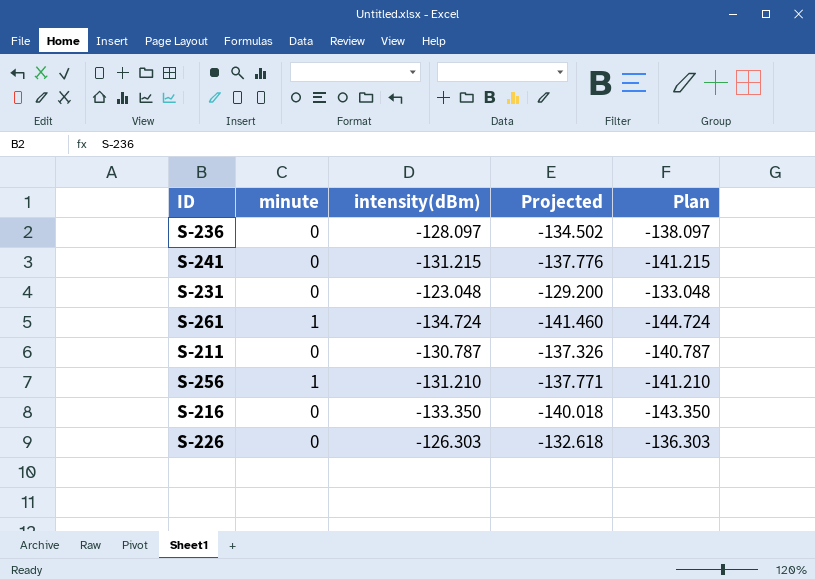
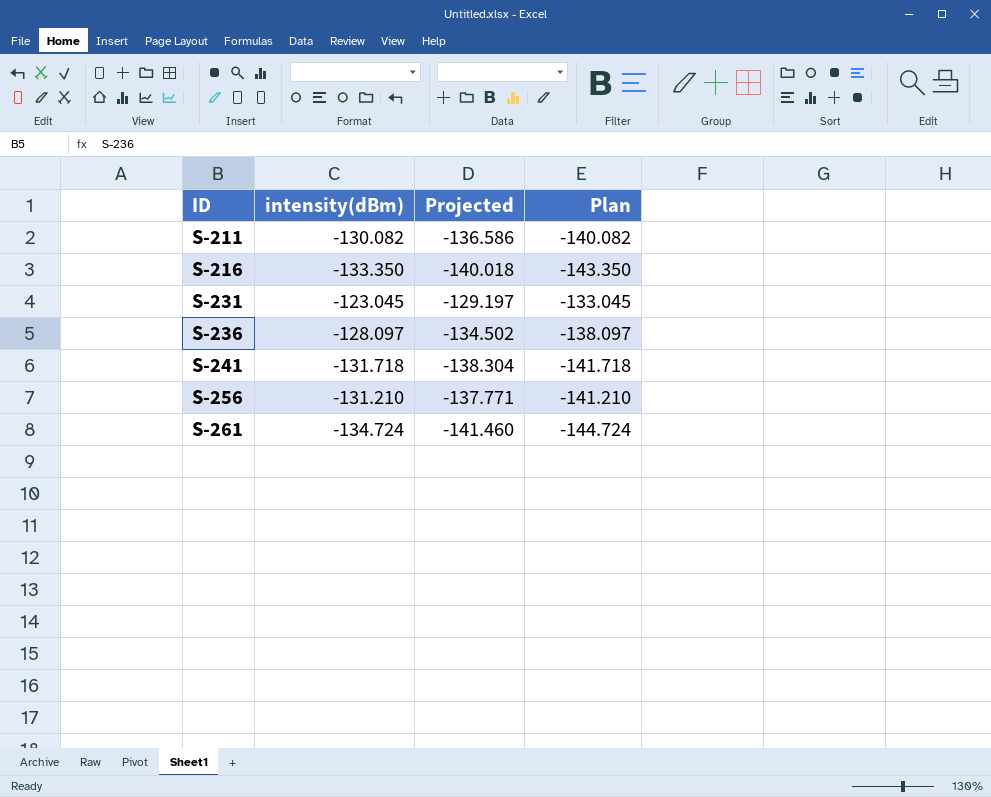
row order: none -> ID ascending
column minute | position: 2 -> none
row S-226: 0 | -126.303 | -132.618 | -136.303 -> none
S-211 | intensity(dBm): -130.787 -> -130.082
S-211 | Projected: -137.326 -> -136.586
S-211 | Plan: -140.787 -> -140.082
S-231 | intensity(dBm): -123.048 -> -123.045
S-231 | Projected: -129.200 -> -129.197
S-231 | Plan: -133.048 -> -133.045
S-241 | intensity(dBm): -131.215 -> -131.718
S-241 | Projected: -137.776 -> -138.304
S-241 | Plan: -141.215 -> -141.718

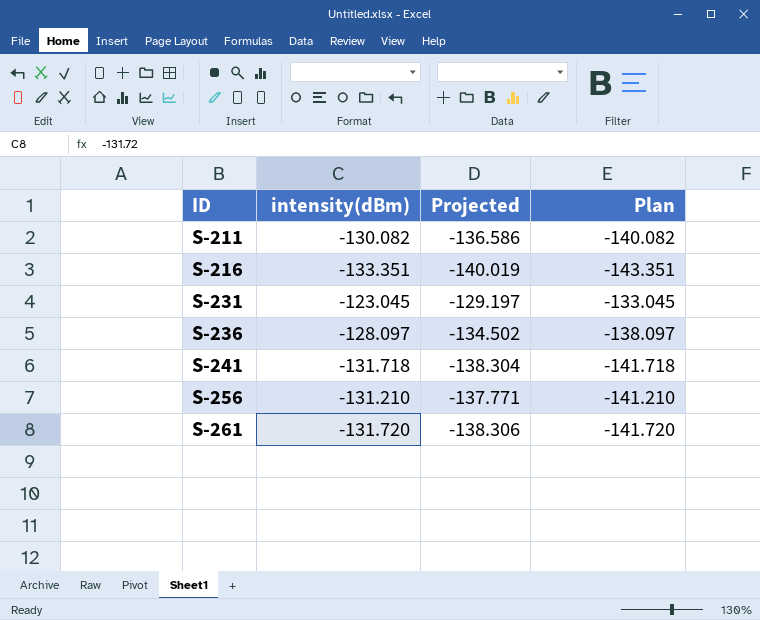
S-216 | intensity(dBm): -133.350 -> -133.351
S-216 | Projected: -140.018 -> -140.019
S-216 | Plan: -143.350 -> -143.351
S-261 | intensity(dBm): -134.724 -> -131.720
S-261 | Projected: -141.460 -> -138.306
S-261 | Plan: -144.724 -> -141.720

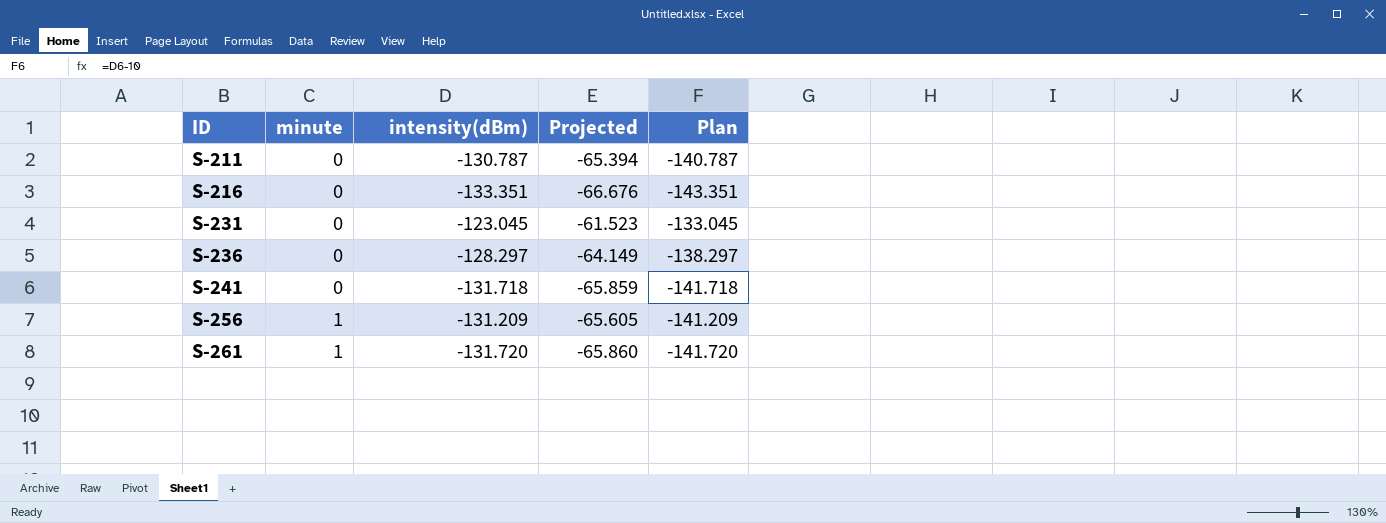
column minute | position: none -> 2
column Projected | formula: [intensity(dBm)] * 1.05 -> [intensity(dBm)] * 0.5
S-211 | intensity(dBm): -130.082 -> -130.787
S-211 | Plan: -140.082 -> -140.787
S-236 | intensity(dBm): -128.097 -> -128.297
S-236 | Plan: -138.097 -> -138.297
S-256 | intensity(dBm): -131.210 -> -131.209
S-256 | Plan: -141.210 -> -141.209

